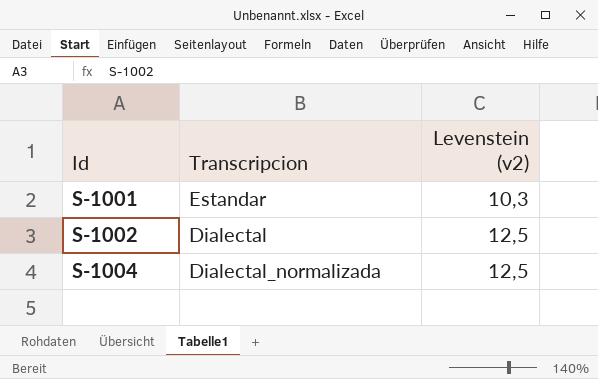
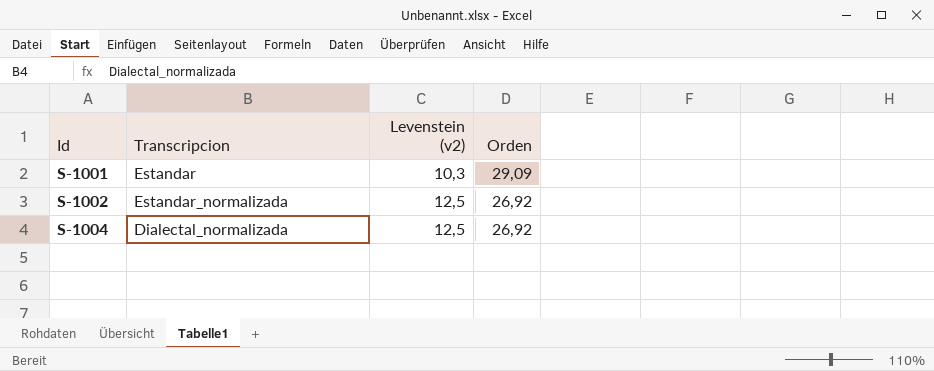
column Orden | position: none -> 4
S-1002 | Transcripcion: Dialectal -> Estandar_normalizada

